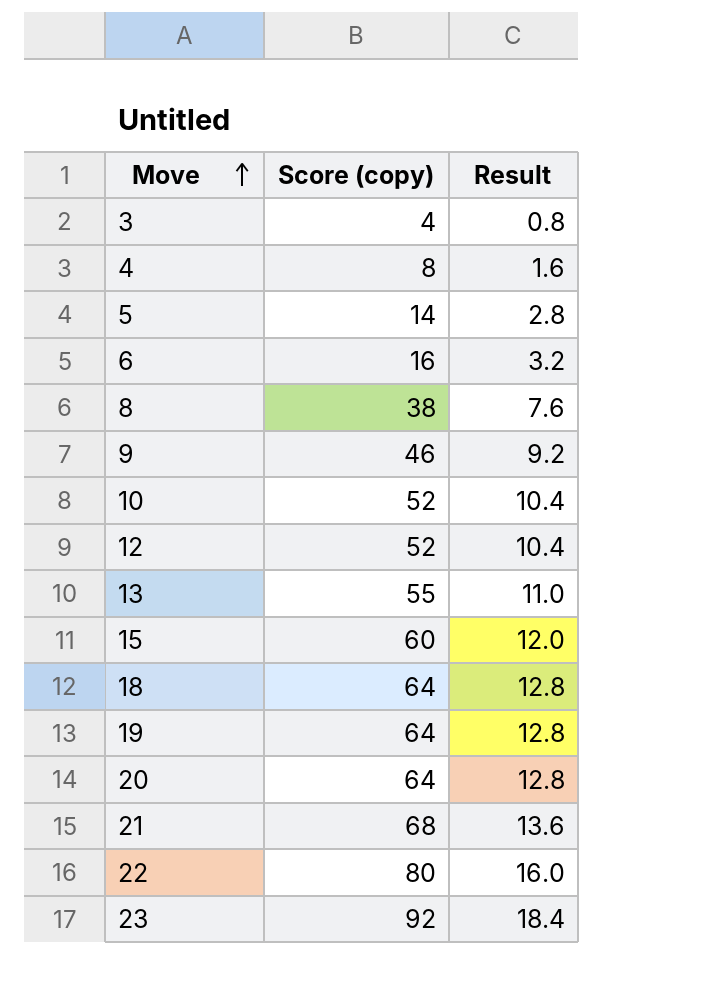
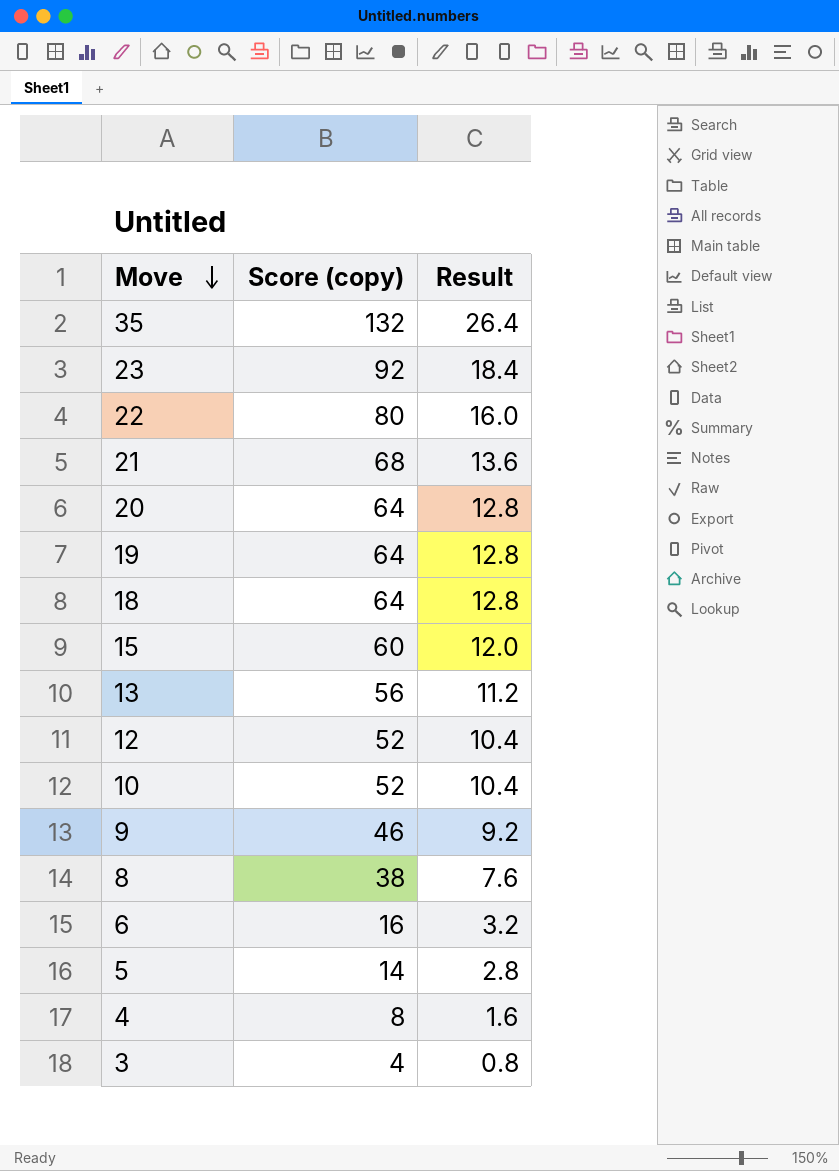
row order: Move ascending -> Move descending
row 35: none -> 132 | 26.4
13 | Score (copy): 55 -> 56
13 | Result: 11.0 -> 11.2

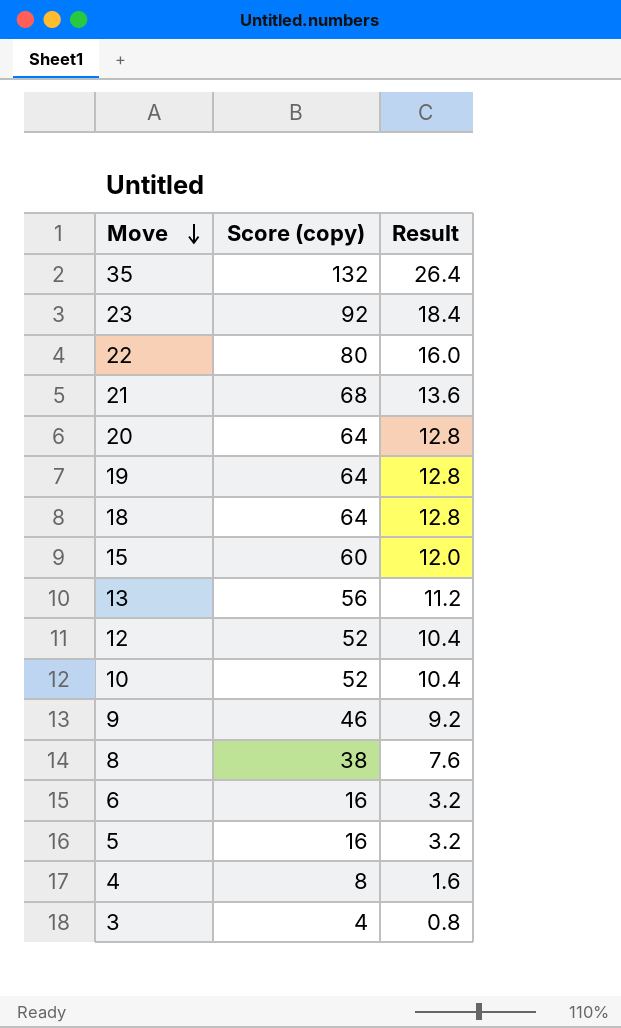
5 | Score (copy): 14 -> 16
5 | Result: 2.8 -> 3.2

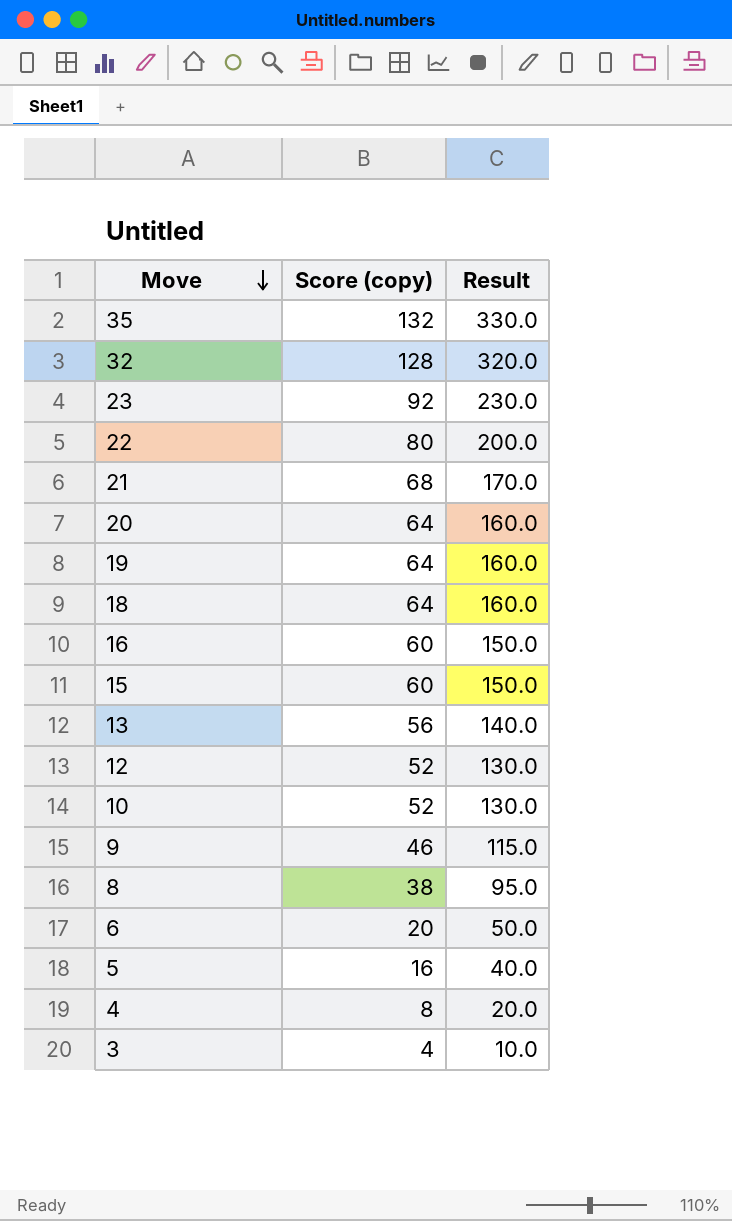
column Result | formula: [Score (copy)] * 0.2 -> [Score (copy)] * 2.5
row 32: none -> 128 | 320.0
row 16: none -> 60 | 150.0
6 | Score (copy): 16 -> 20

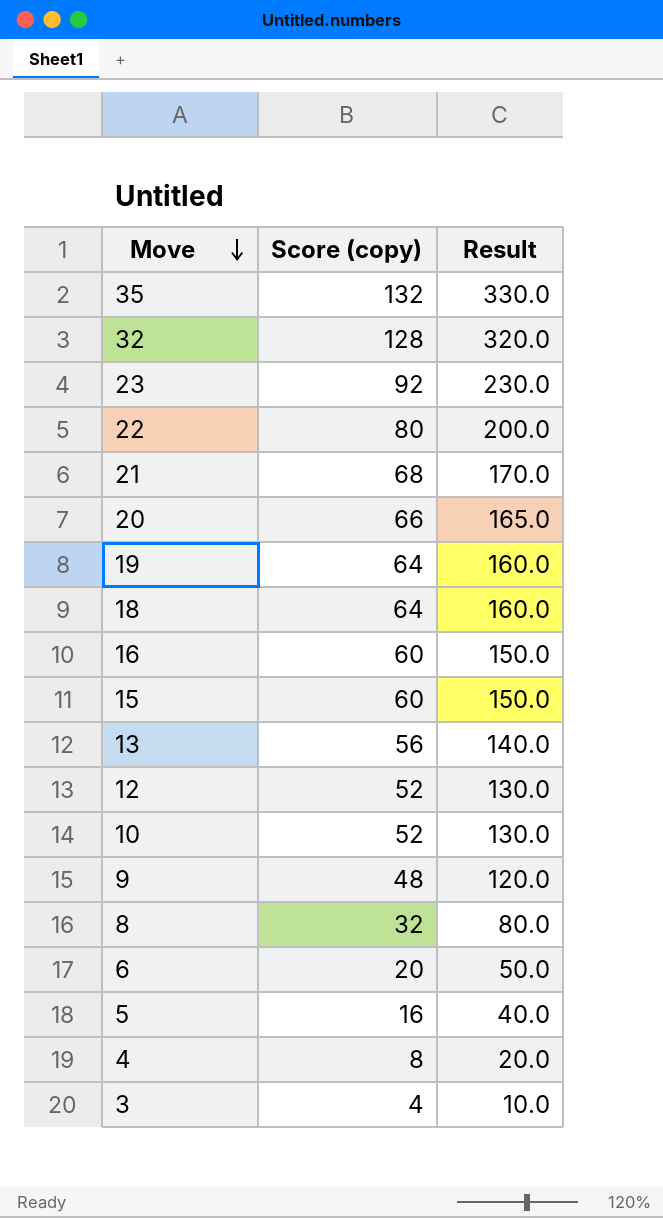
20 | Score (copy): 64 -> 66
20 | Result: 160.0 -> 165.0
9 | Score (copy): 46 -> 48
9 | Result: 115.0 -> 120.0
8 | Score (copy): 38 -> 32
8 | Result: 95.0 -> 80.0

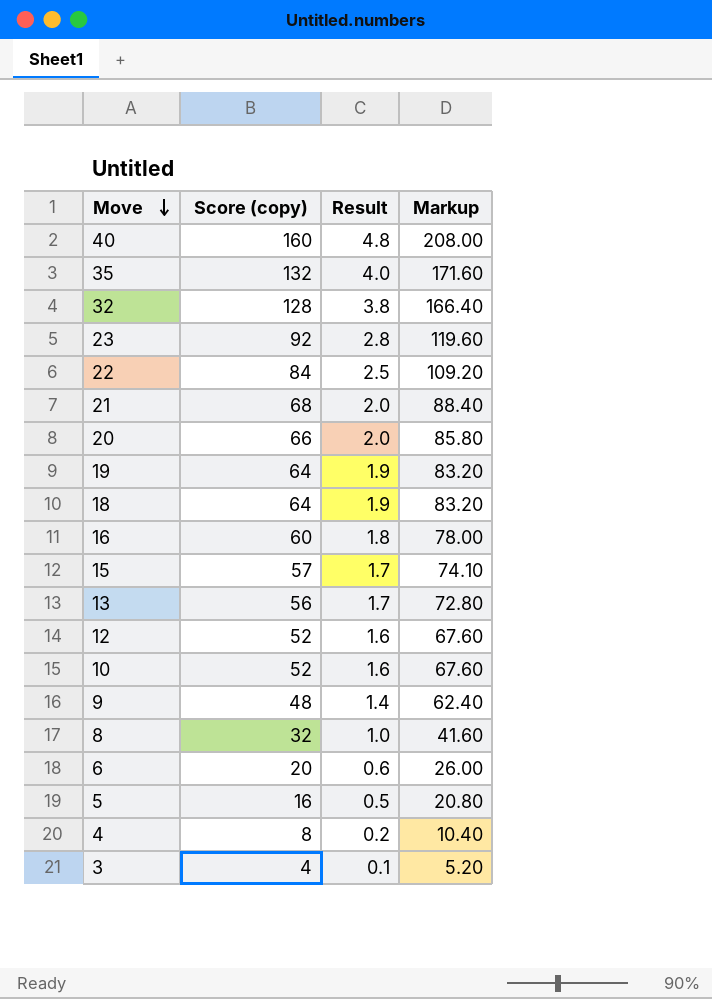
column Result | formula: [Score (copy)] * 2.5 -> [Score (copy)] * 0.03
column Markup | formula: none -> [Score (copy)] * 1.3
row 40: none -> 160 | 4.8 | 208.00
22 | Score (copy): 80 -> 84
15 | Score (copy): 60 -> 57

